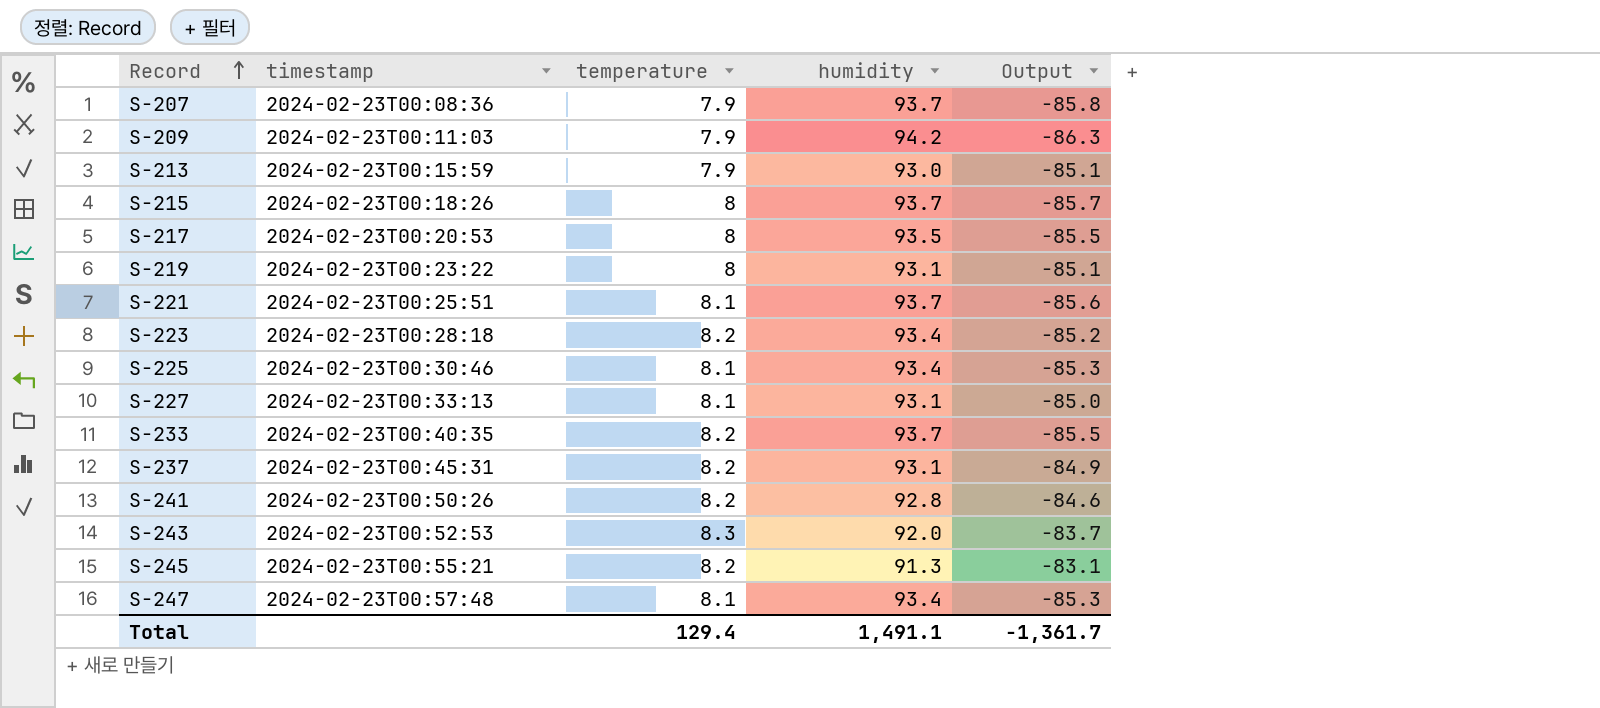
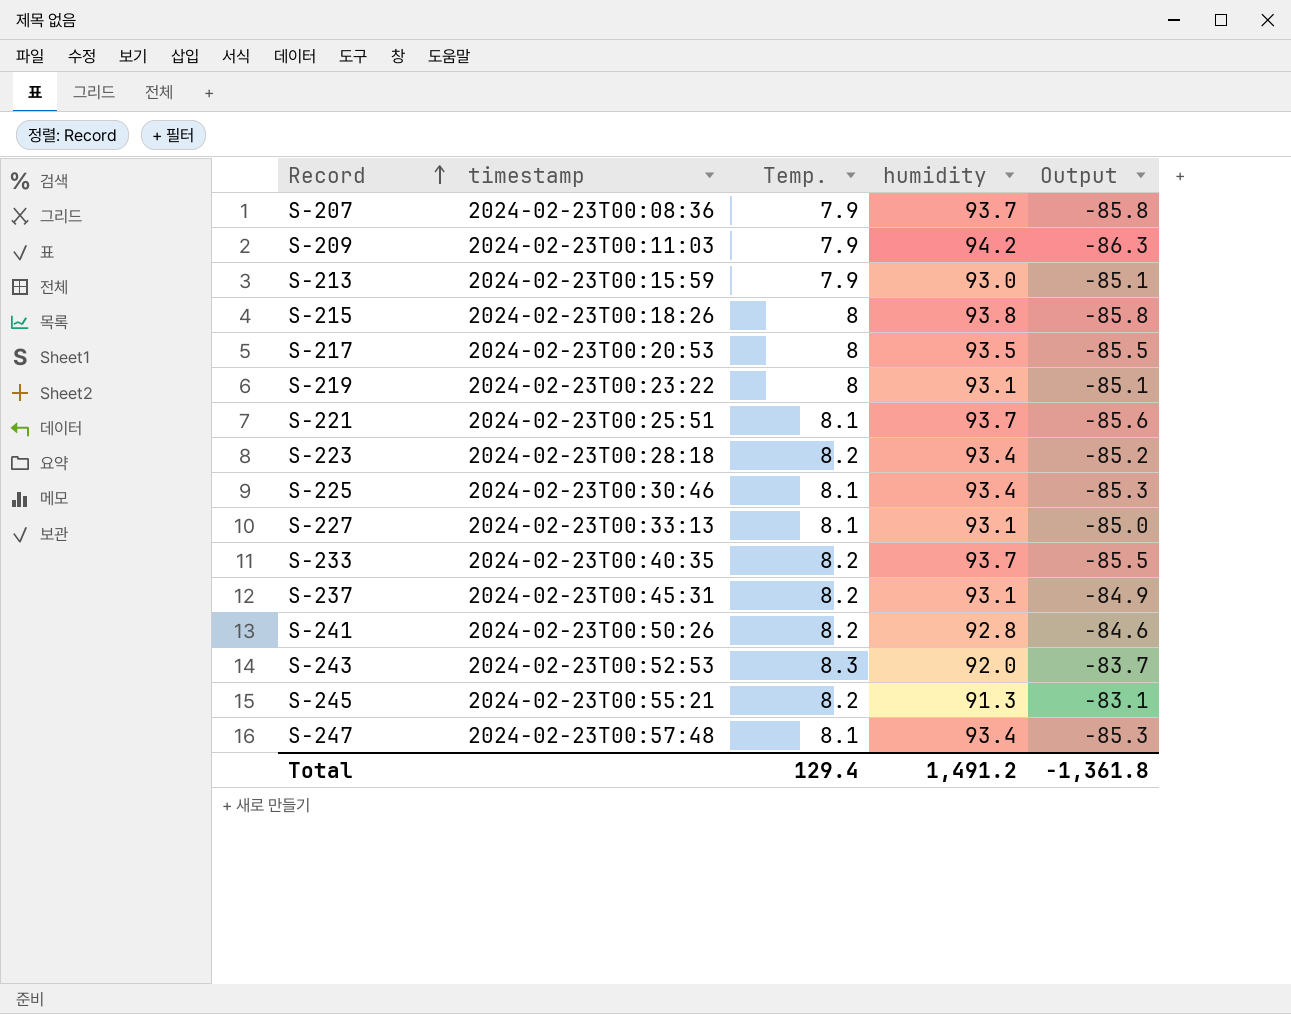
column name: temperature -> Temp.
S-215 | humidity: 93.7 -> 93.8
S-215 | Output: -85.7 -> -85.8
Total | humidity: 1,491.1 -> 1,491.2
Total | Output: -1,361.7 -> -1,361.8

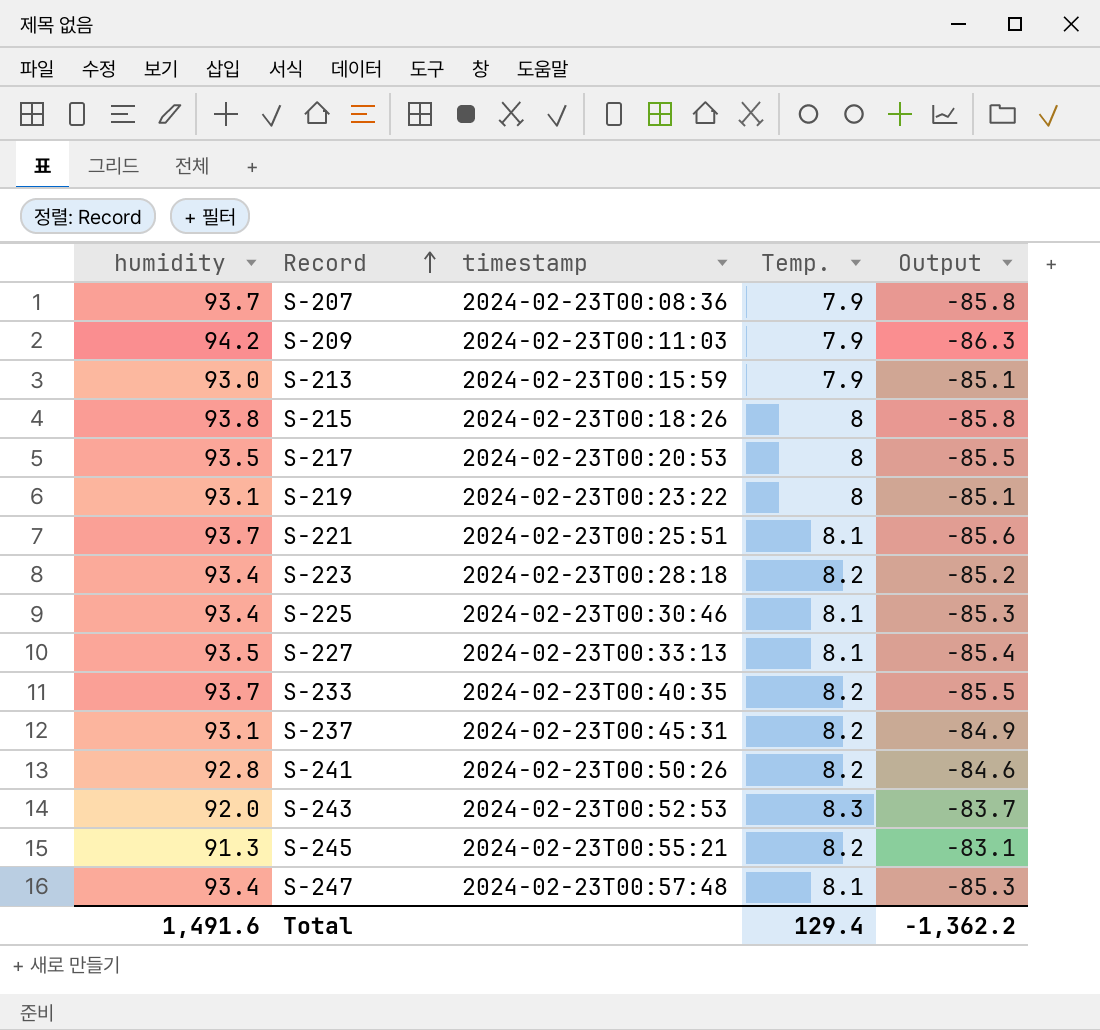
column humidity | position: 4 -> 1
S-227 | humidity: 93.1 -> 93.5
S-227 | Output: -85.0 -> -85.4
Total | humidity: 1,491.2 -> 1,491.6
Total | Output: -1,361.8 -> -1,362.2

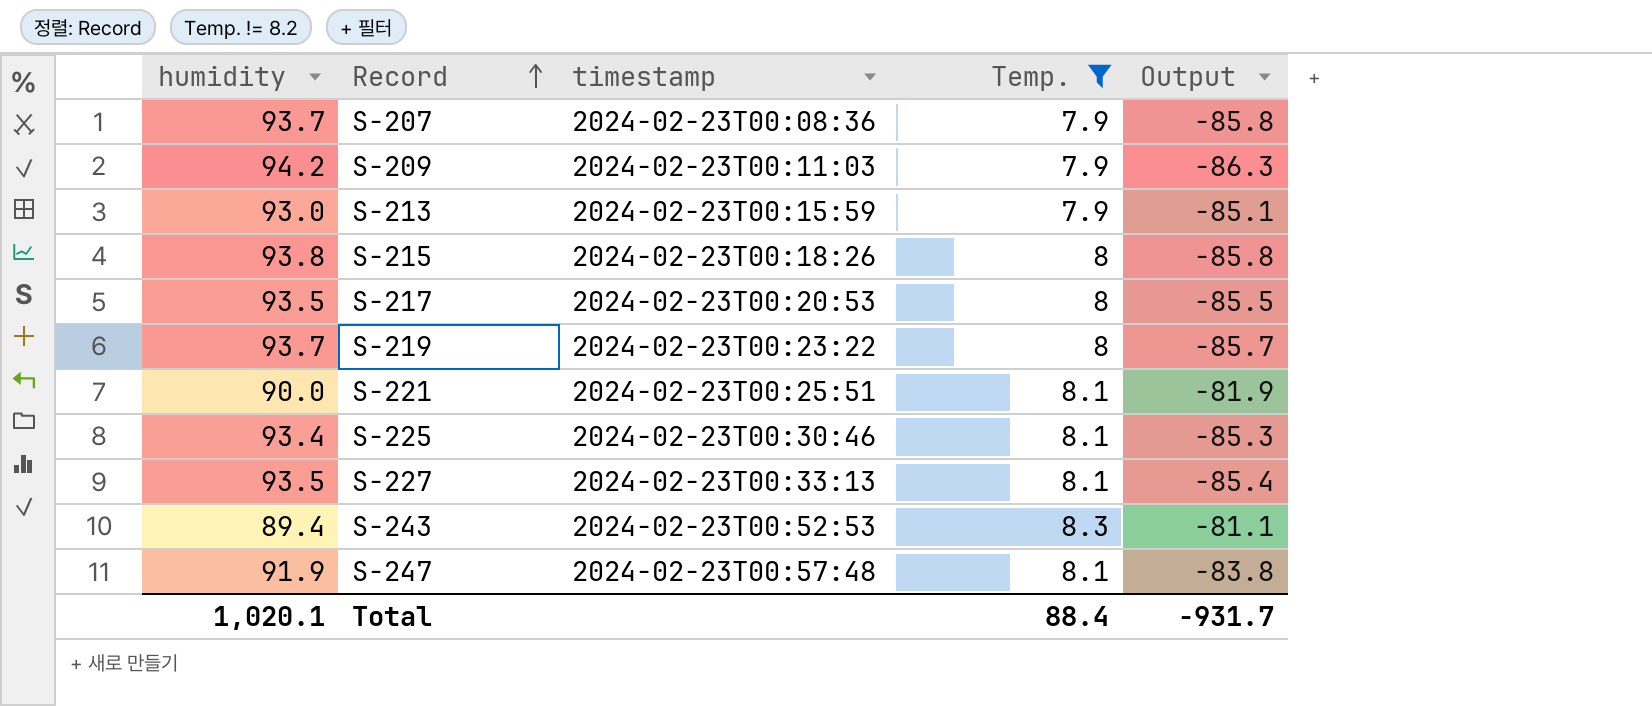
filter: none -> Temp. != 8.2
S-219 | humidity: 93.1 -> 93.7
S-219 | Output: -85.1 -> -85.7
S-221 | humidity: 93.7 -> 90.0
S-221 | Output: -85.6 -> -81.9
S-243 | humidity: 92.0 -> 89.4
S-243 | Output: -83.7 -> -81.1
S-247 | humidity: 93.4 -> 91.9
S-247 | Output: -85.3 -> -83.8
Total | humidity: 1,491.6 -> 1,020.1
Total | Temp.: 129.4 -> 88.4
Total | Output: -1,362.2 -> -931.7

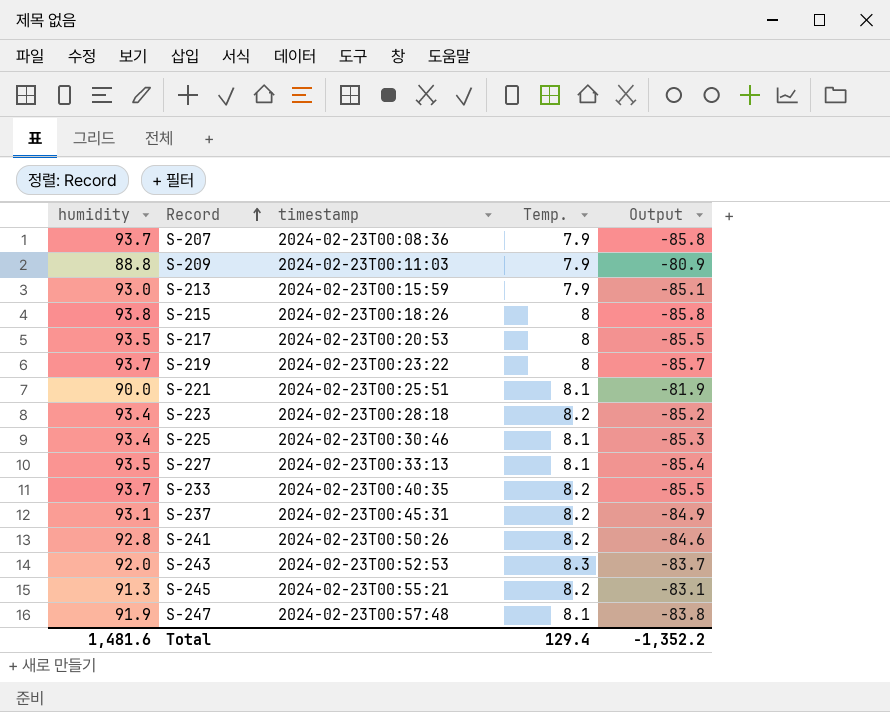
filter: Temp. != 8.2 -> none
S-209 | humidity: 94.2 -> 88.8
S-209 | Output: -86.3 -> -80.9
S-243 | humidity: 89.4 -> 92.0
S-243 | Output: -81.1 -> -83.7
Total | humidity: 1,020.1 -> 1,481.6
Total | Temp.: 88.4 -> 129.4
Total | Output: -931.7 -> -1,352.2

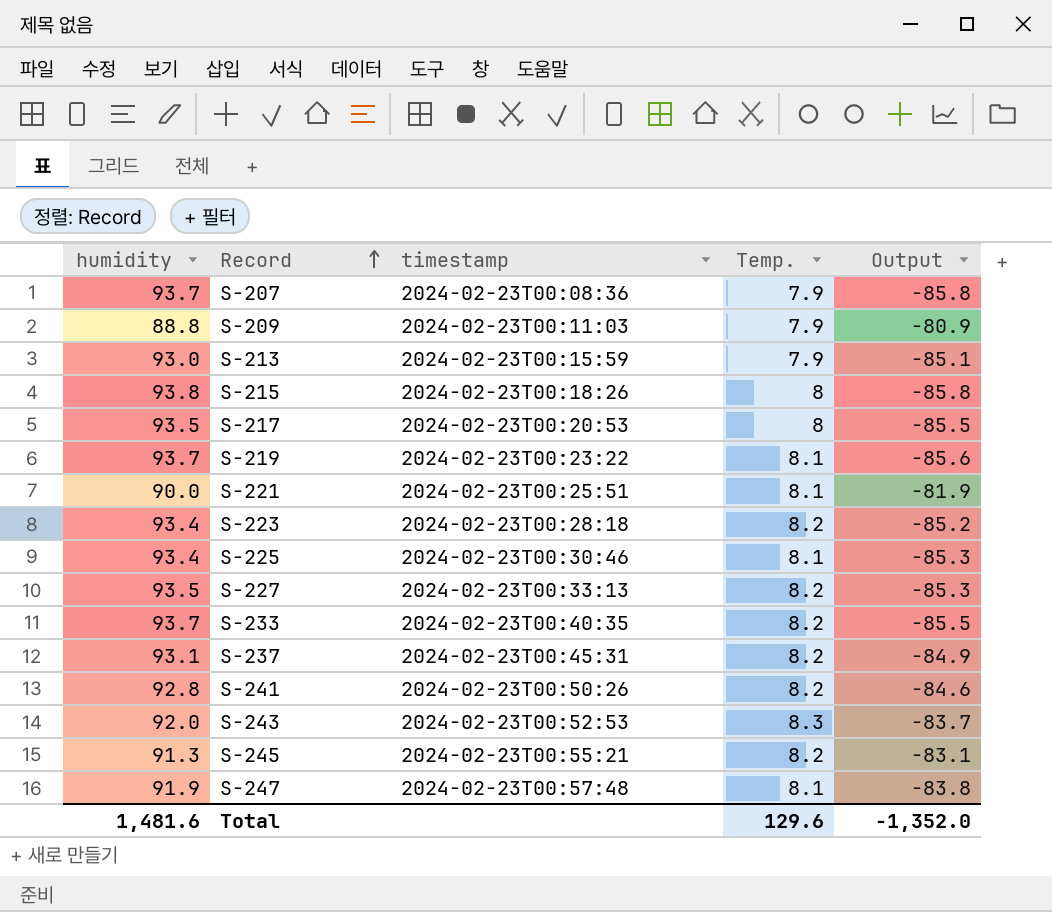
S-219 | Temp.: 8 -> 8.1
S-219 | Output: -85.7 -> -85.6
S-227 | Temp.: 8.1 -> 8.2
S-227 | Output: -85.4 -> -85.3
Total | Temp.: 129.4 -> 129.6
Total | Output: -1,352.2 -> -1,352.0

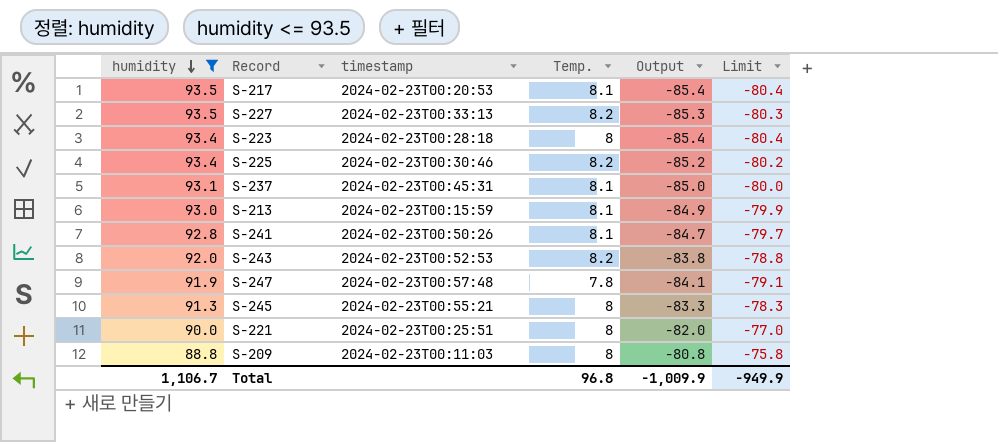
filter: none -> humidity <= 93.5
row order: Record ascending -> humidity descending
column Limit | formula: none -> [Output] + 5
S-217 | Temp.: 8 -> 8.1
S-217 | Output: -85.5 -> -85.4
S-223 | Temp.: 8.2 -> 8
S-223 | Output: -85.2 -> -85.4
S-225 | Temp.: 8.1 -> 8.2
S-225 | Output: -85.3 -> -85.2
S-237 | Temp.: 8.2 -> 8.1
S-237 | Output: -84.9 -> -85.0
S-213 | Temp.: 7.9 -> 8.1
S-213 | Output: -85.1 -> -84.9
S-241 | Temp.: 8.2 -> 8.1
S-241 | Output: -84.6 -> -84.7
S-243 | Temp.: 8.3 -> 8.2
S-243 | Output: -83.7 -> -83.8
S-247 | Temp.: 8.1 -> 7.8
S-247 | Output: -83.8 -> -84.1
S-245 | Temp.: 8.2 -> 8
S-245 | Output: -83.1 -> -83.3
S-221 | Temp.: 8.1 -> 8
S-221 | Output: -81.9 -> -82.0
S-209 | Temp.: 7.9 -> 8
S-209 | Output: -80.9 -> -80.8
Total | humidity: 1,481.6 -> 1,106.7
Total | Temp.: 129.6 -> 96.8
Total | Output: -1,352.0 -> -1,009.9

